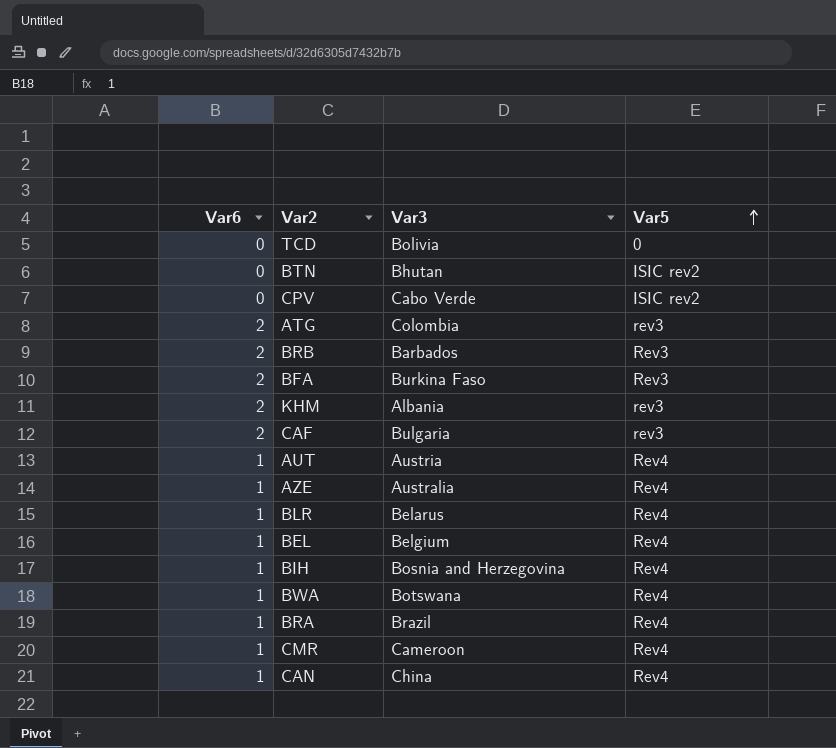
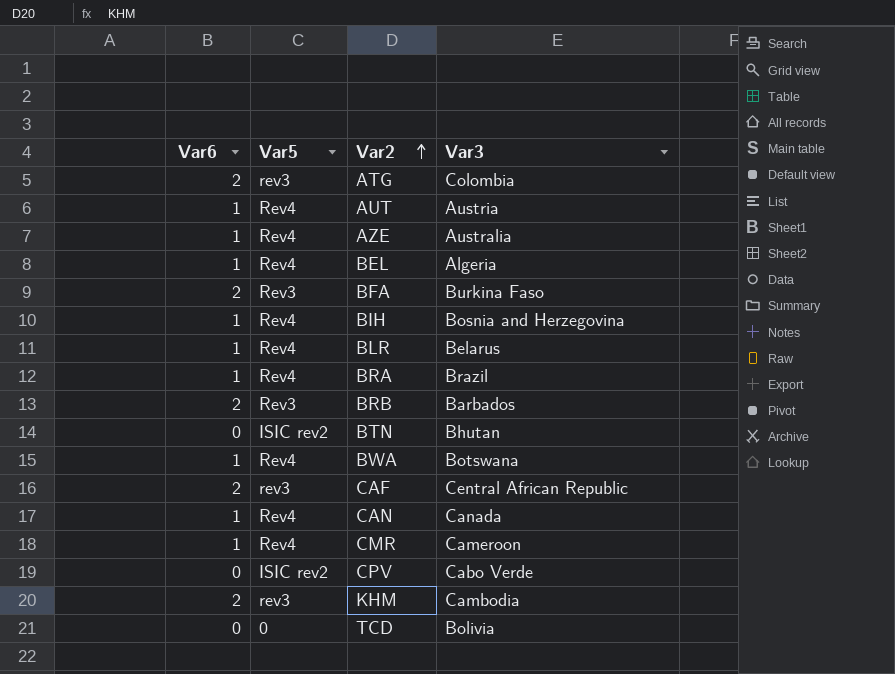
row order: Var5 ascending -> Var2 ascending
column Var5 | position: 4 -> 2
BEL | Var3: Belgium -> Algeria
CAF | Var3: Bulgaria -> Central African Republic
CAN | Var3: China -> Canada
KHM | Var3: Albania -> Cambodia

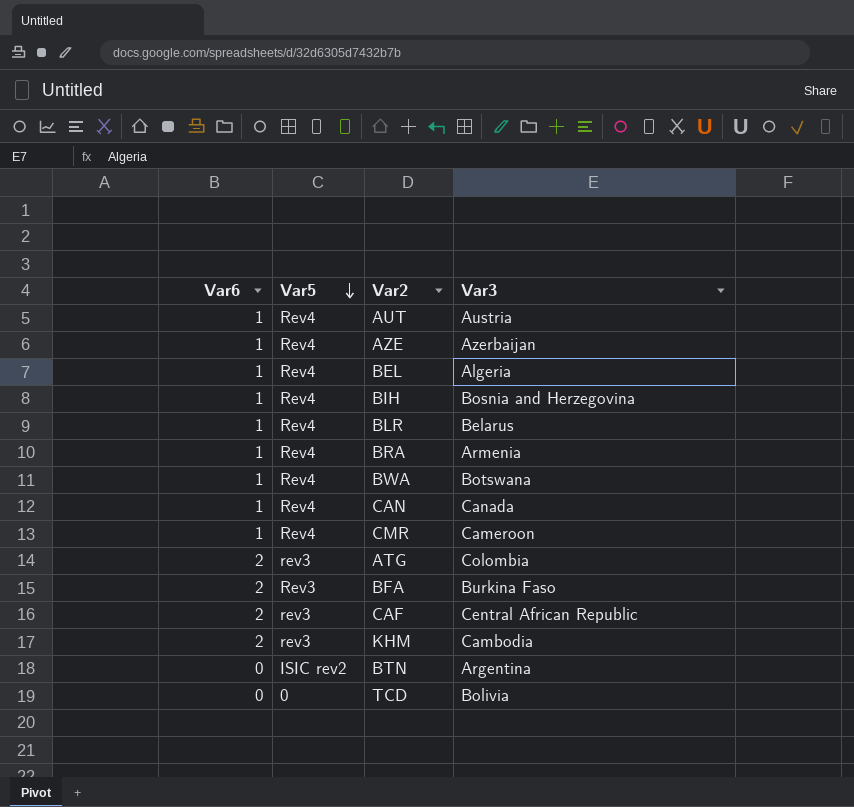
row order: Var2 ascending -> Var5 descending
row BRB: 2 | Rev3 | Barbados -> none
row CPV: 0 | ISIC rev2 | Cabo Verde -> none
AZE | Var3: Australia -> Azerbaijan
BRA | Var3: Brazil -> Armenia
BTN | Var3: Bhutan -> Argentina

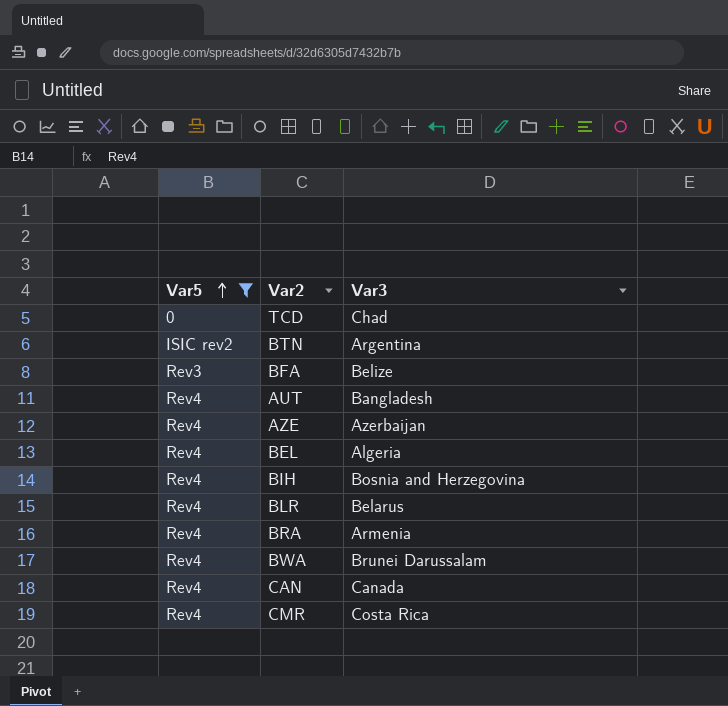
filter: none -> Var5 != rev3
row order: Var5 descending -> Var5 ascending
column Var6 | position: 1 -> none
TCD | Var3: Bolivia -> Chad
BFA | Var3: Burkina Faso -> Belize
AUT | Var3: Austria -> Bangladesh
BWA | Var3: Botswana -> Brunei Darussalam
CMR | Var3: Cameroon -> Costa Rica

